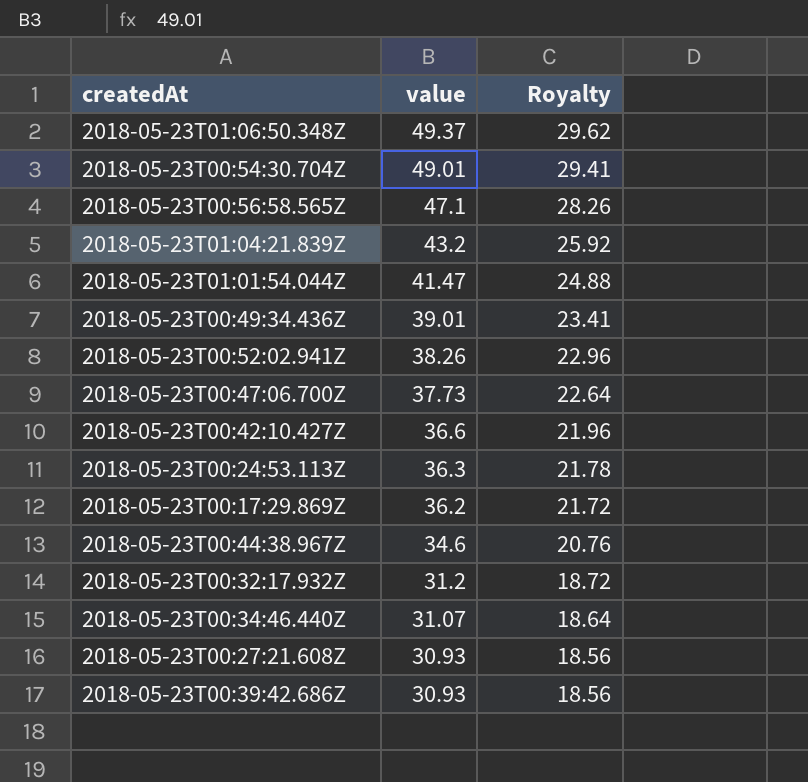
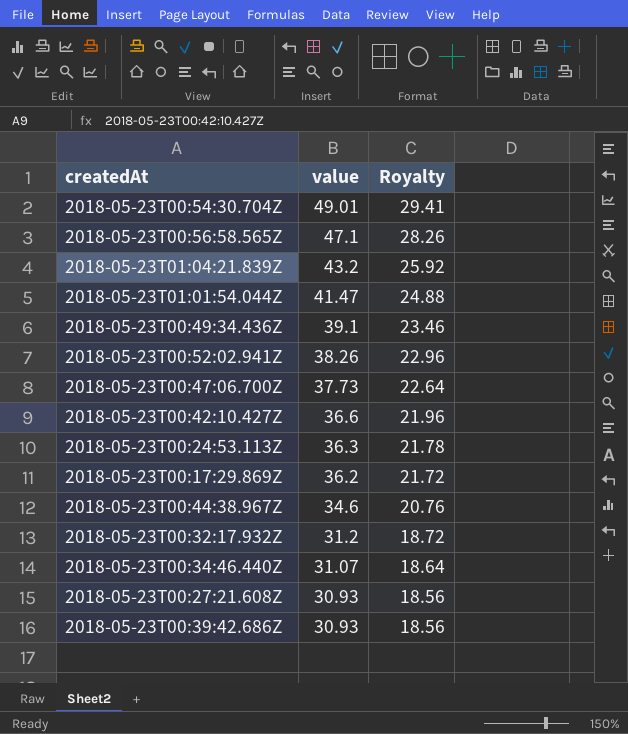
row 2018-05-23T01:06:50.348Z: 49.37 | 29.62 -> none
2018-05-23T00:49:34.436Z | value: 39.01 -> 39.1
2018-05-23T00:49:34.436Z | Royalty: 23.41 -> 23.46

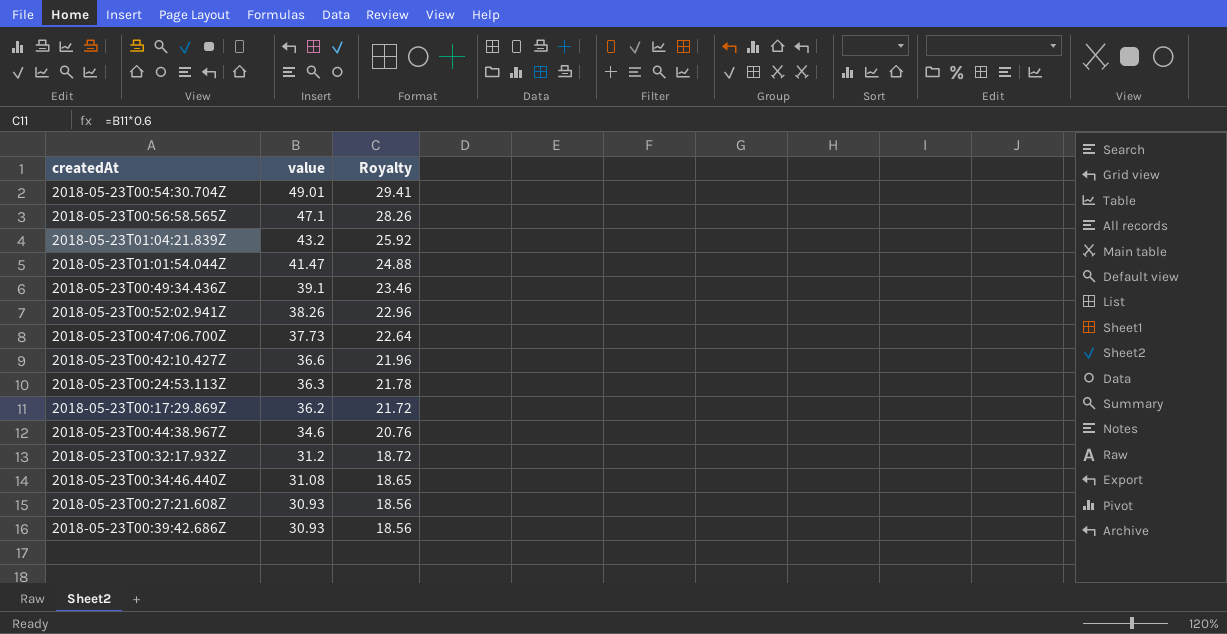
2018-05-23T00:34:46.440Z | value: 31.07 -> 31.08
2018-05-23T00:34:46.440Z | Royalty: 18.64 -> 18.65

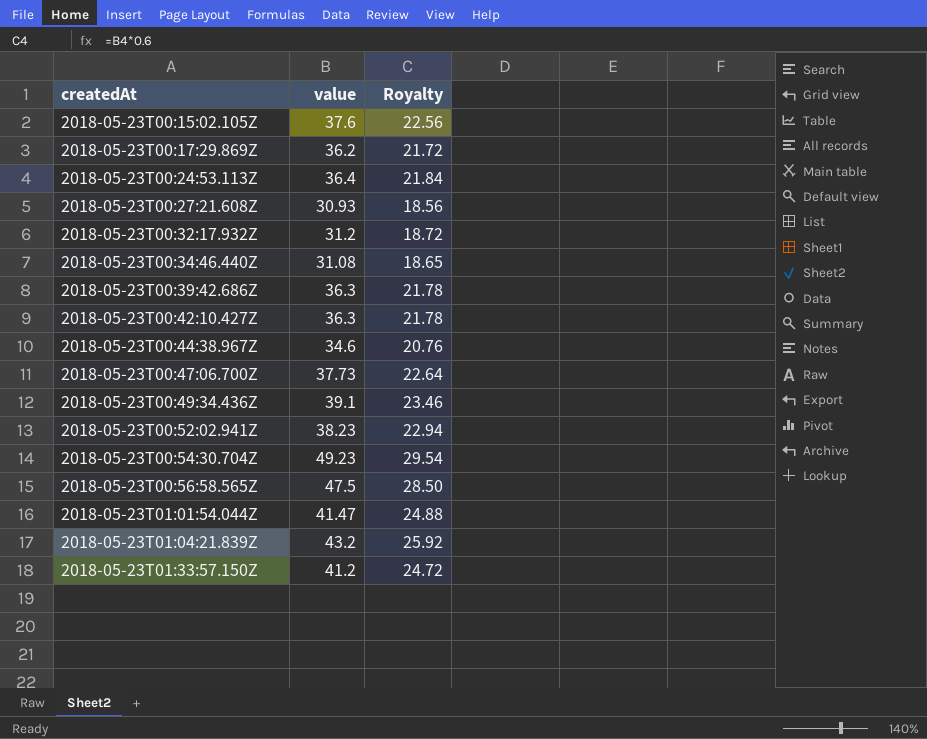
row order: value descending -> createdAt ascending
row 2018-05-23T00:15:02.105Z: none -> 37.6 | 22.56
2018-05-23T00:24:53.113Z | value: 36.3 -> 36.4
2018-05-23T00:24:53.113Z | Royalty: 21.78 -> 21.84
2018-05-23T00:39:42.686Z | value: 30.93 -> 36.3
2018-05-23T00:39:42.686Z | Royalty: 18.56 -> 21.78
2018-05-23T00:42:10.427Z | value: 36.6 -> 36.3
2018-05-23T00:42:10.427Z | Royalty: 21.96 -> 21.78
2018-05-23T00:52:02.941Z | value: 38.26 -> 38.23
2018-05-23T00:52:02.941Z | Royalty: 22.96 -> 22.94
2018-05-23T00:54:30.704Z | value: 49.01 -> 49.23
2018-05-23T00:54:30.704Z | Royalty: 29.41 -> 29.54
2018-05-23T00:56:58.565Z | value: 47.1 -> 47.5
2018-05-23T00:56:58.565Z | Royalty: 28.26 -> 28.50
row 2018-05-23T01:33:57.150Z: none -> 41.2 | 24.72

